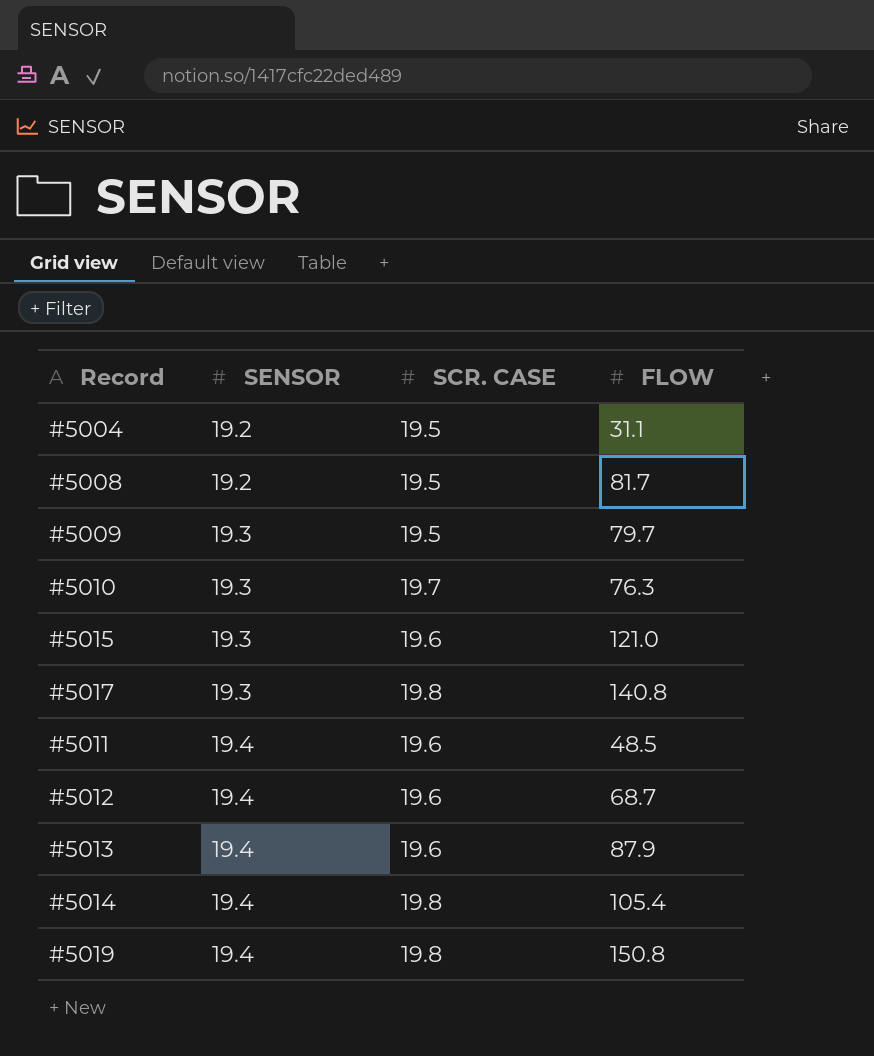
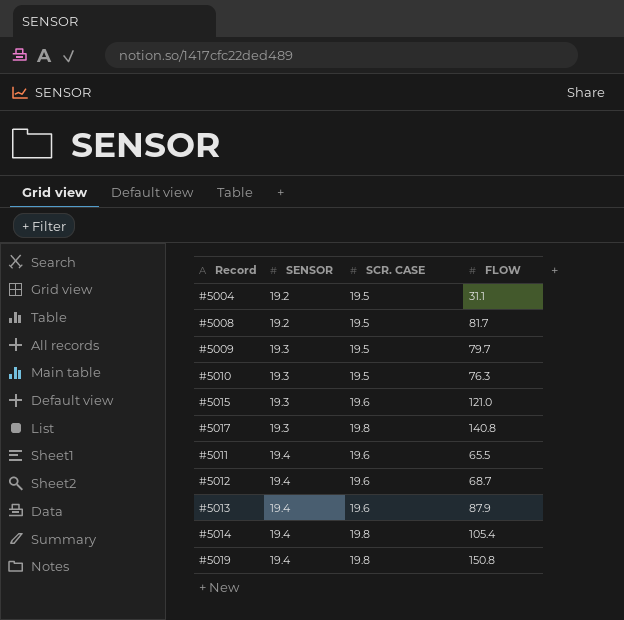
#5010 | SCR. CASE: 19.7 -> 19.5
#5011 | FLOW: 48.5 -> 65.5

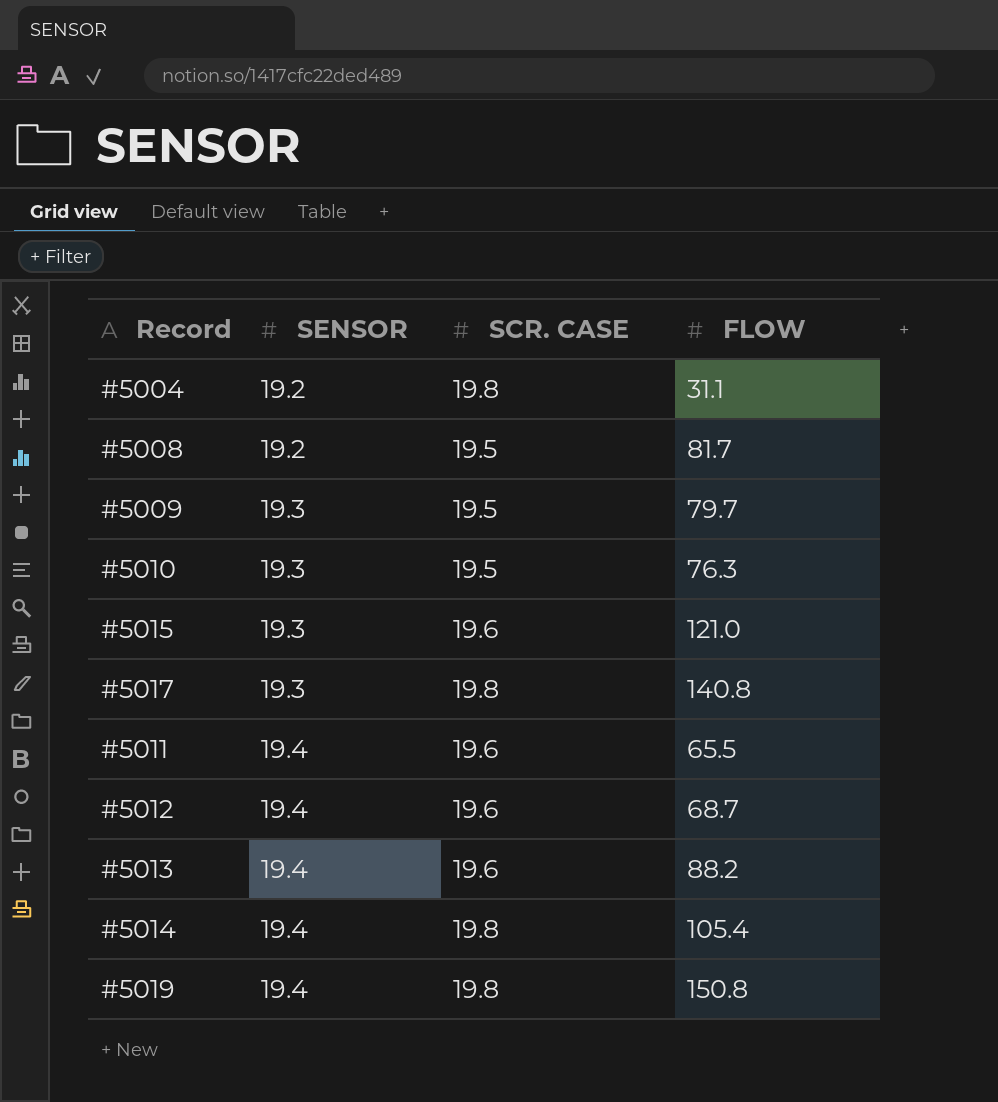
#5004 | SCR. CASE: 19.5 -> 19.8
#5013 | FLOW: 87.9 -> 88.2

